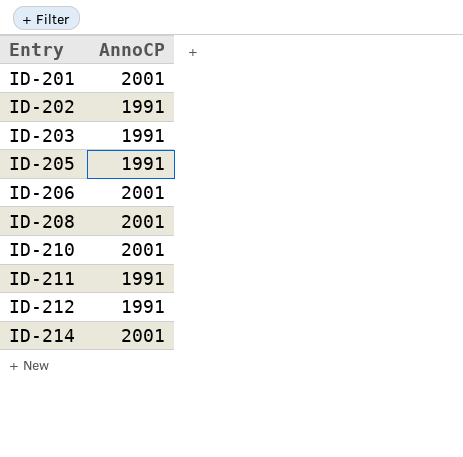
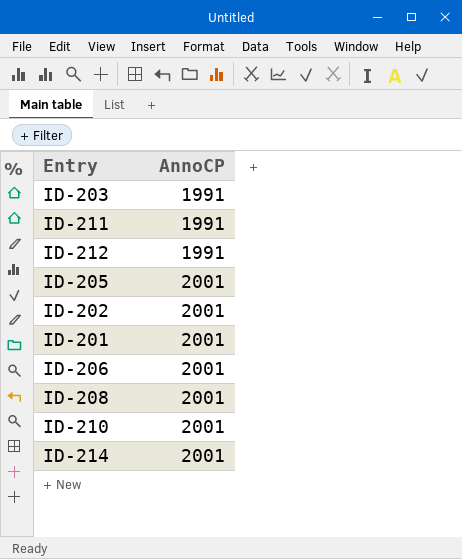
row order: Entry ascending -> AnnoCP ascending
ID-205 | AnnoCP: 1991 -> 2001
ID-202 | AnnoCP: 1991 -> 2001

